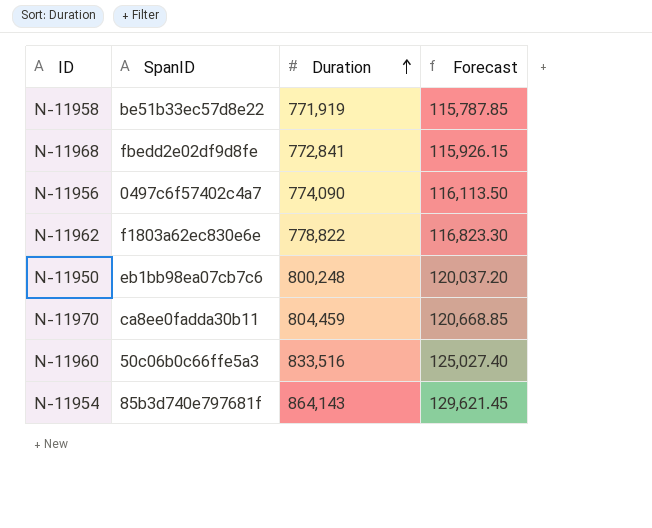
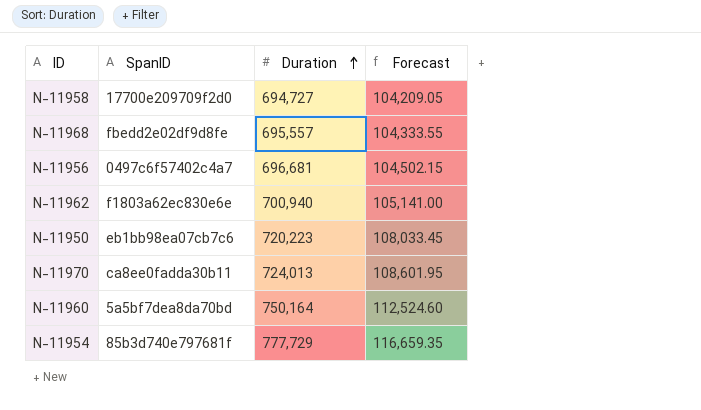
N-11958 | SpanID: be51b33ec57d8e22 -> 17700e209709f2d0
N-11958 | Duration: 771,919 -> 694,727
N-11958 | Forecast: 115,787.85 -> 104,209.05
N-11968 | Duration: 772,841 -> 695,557
N-11968 | Forecast: 115,926.15 -> 104,333.55
N-11956 | Duration: 774,090 -> 696,681
N-11956 | Forecast: 116,113.50 -> 104,502.15
N-11962 | Duration: 778,822 -> 700,940
N-11962 | Forecast: 116,823.30 -> 105,141.00
N-11950 | Duration: 800,248 -> 720,223
N-11950 | Forecast: 120,037.20 -> 108,033.45
N-11970 | Duration: 804,459 -> 724,013
N-11970 | Forecast: 120,668.85 -> 108,601.95
N-11960 | SpanID: 50c06b0c66ffe5a3 -> 5a5bf7dea8da70bd
N-11960 | Duration: 833,516 -> 750,164
N-11960 | Forecast: 125,027.40 -> 112,524.60
N-11954 | Duration: 864,143 -> 777,729
N-11954 | Forecast: 129,621.45 -> 116,659.35

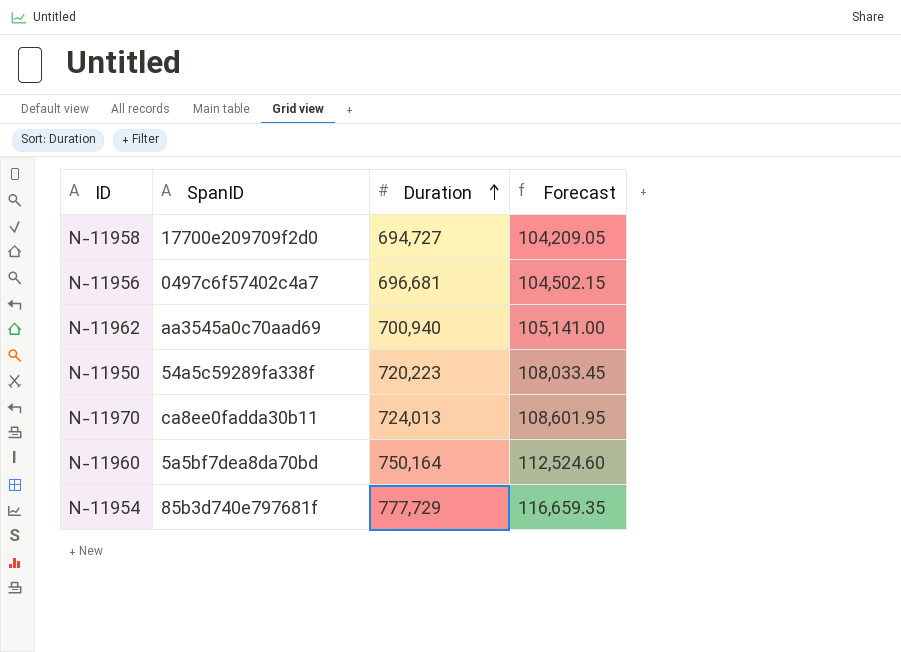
row N-11968: fbedd2e02df9d8fe | 695,557 | 104,333.55 -> none
N-11962 | SpanID: f1803a62ec830e6e -> aa3545a0c70aad69
N-11950 | SpanID: eb1bb98ea07cb7c6 -> 54a5c59289fa338f

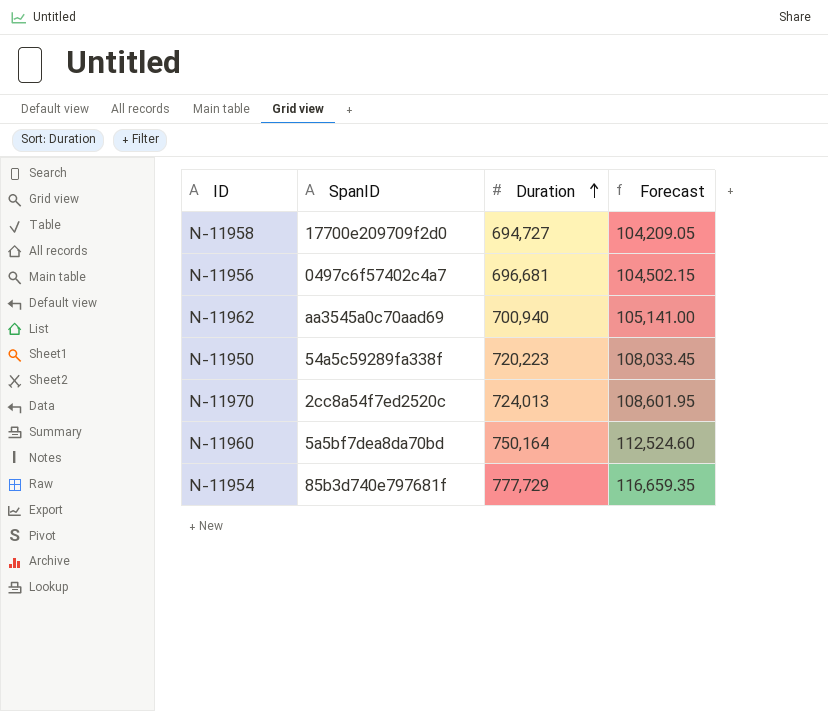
N-11970 | SpanID: ca8ee0fadda30b11 -> 2cc8a54f7ed2520c

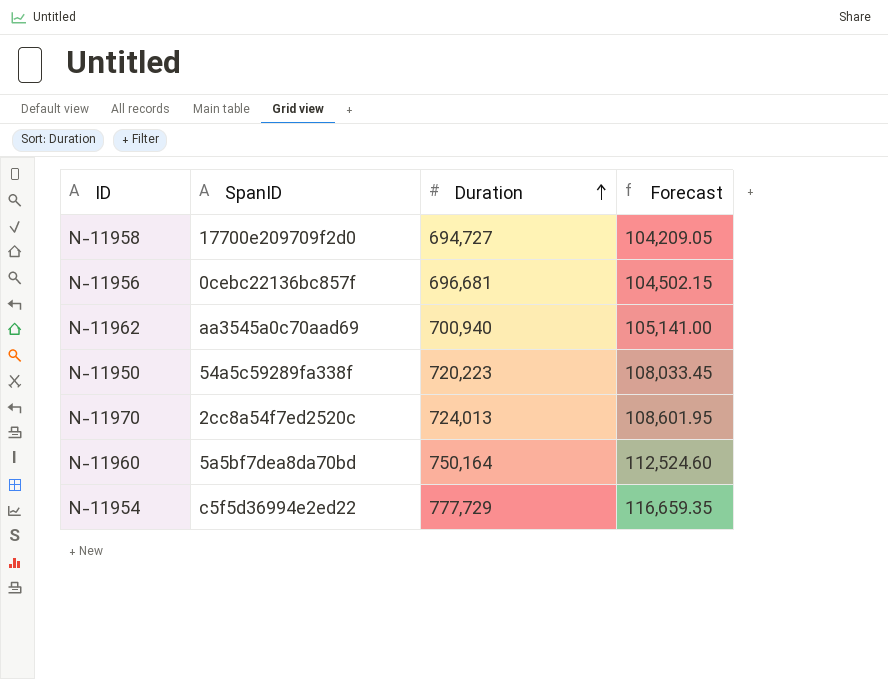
N-11956 | SpanID: 0497c6f57402c4a7 -> 0cebc22136bc857f
N-11954 | SpanID: 85b3d740e797681f -> c5f5d36994e2ed22

